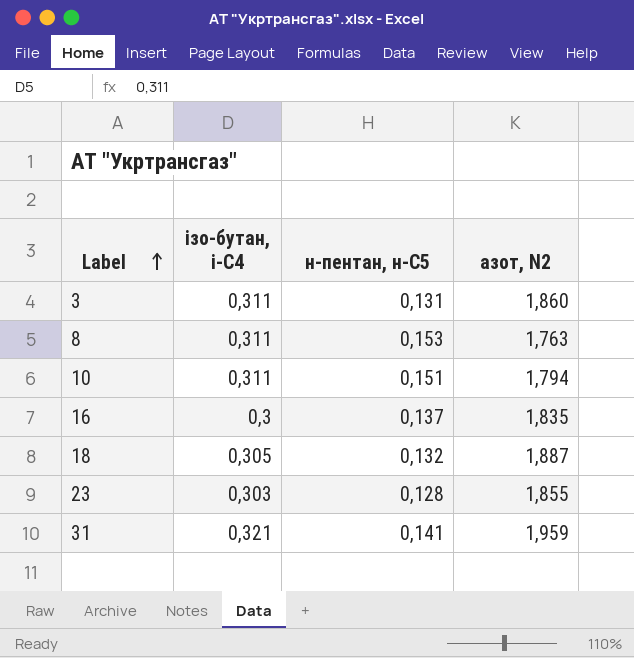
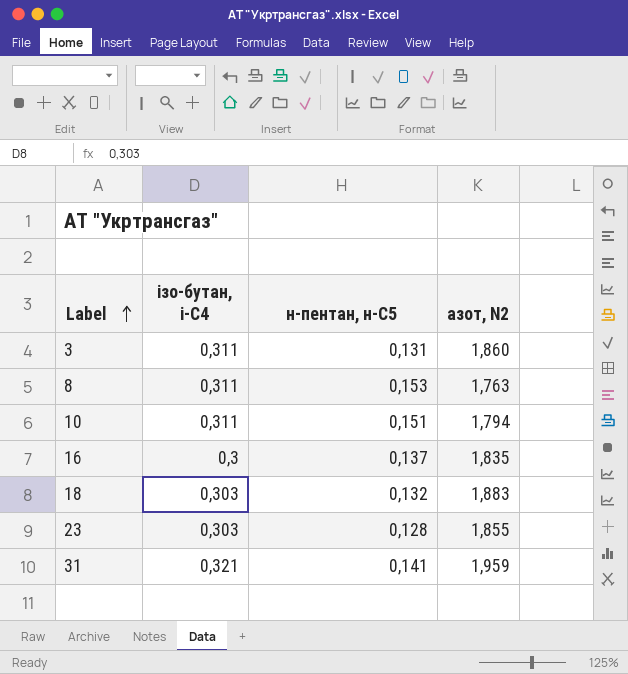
18 | ізо-бутан, і-С4: 0,305 -> 0,303
18 | азот, N2: 1,887 -> 1,883

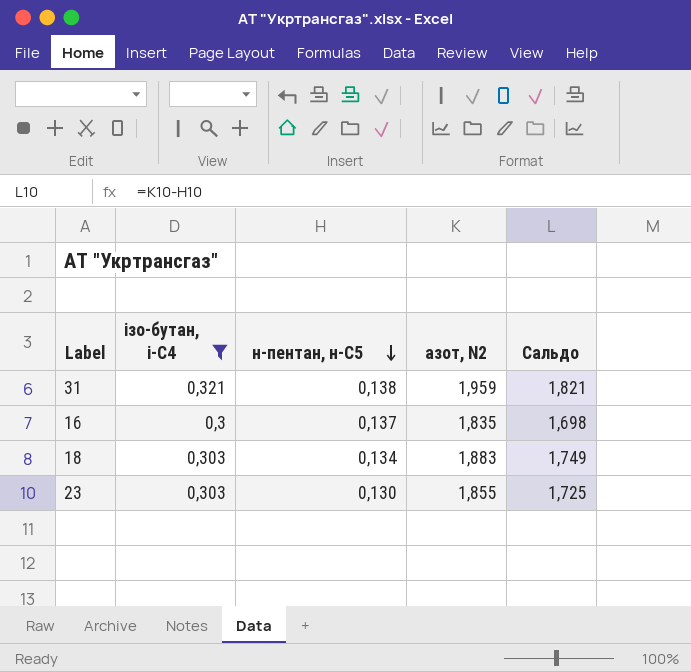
filter: none -> ізо-бутан, і-С4 != 0,311
row order: Label ascending -> н-пентан, н-С5 descending
column Сальдо | formula: none -> [азот, N2] - [н-пентан, н-С5]
31 | н-пентан, н-С5: 0,141 -> 0,138
18 | н-пентан, н-С5: 0,132 -> 0,134
23 | н-пентан, н-С5: 0,128 -> 0,130

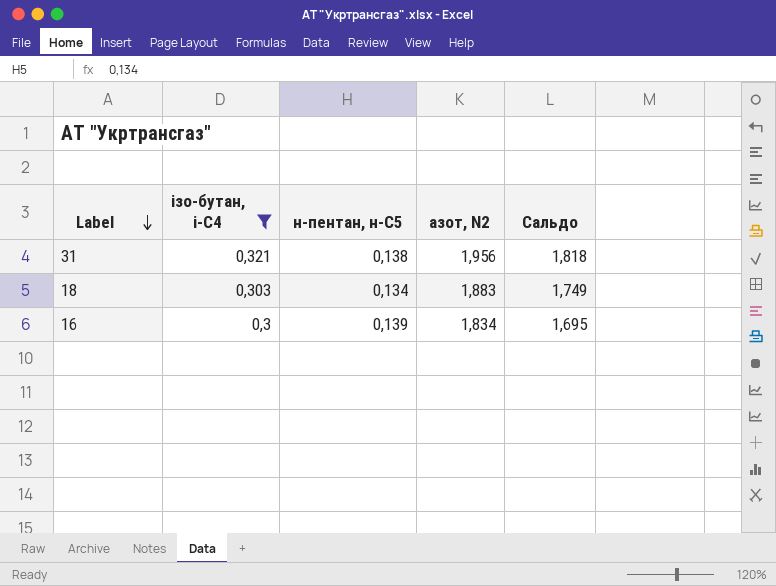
row order: н-пентан, н-С5 descending -> Label descending
row 23: 0,303 | 0,130 | 1,855 | 1,725 -> none
31 | азот, N2: 1,959 -> 1,956
31 | Сальдо: 1,821 -> 1,818
16 | н-пентан, н-С5: 0,137 -> 0,139
16 | азот, N2: 1,835 -> 1,834
16 | Сальдо: 1,698 -> 1,695

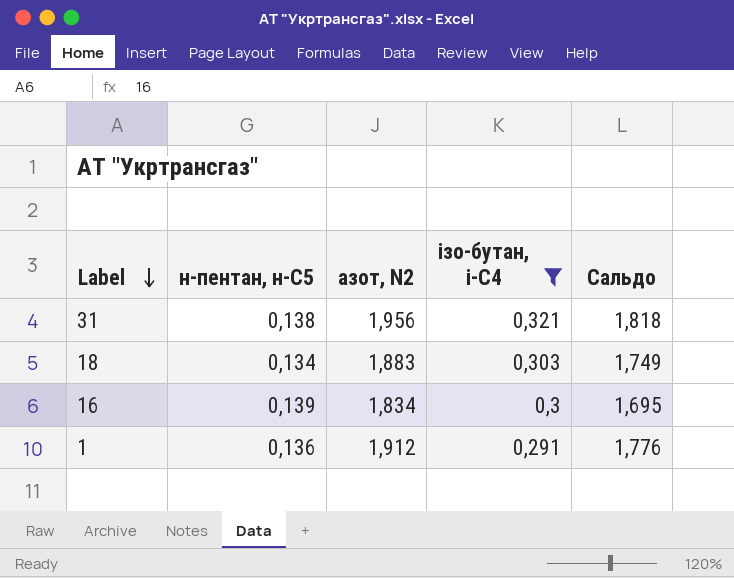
column ізо-бутан, і-С4 | position: 2 -> 4
row 1: none -> 0,136 | 1,912 | 0,291 | 1,776

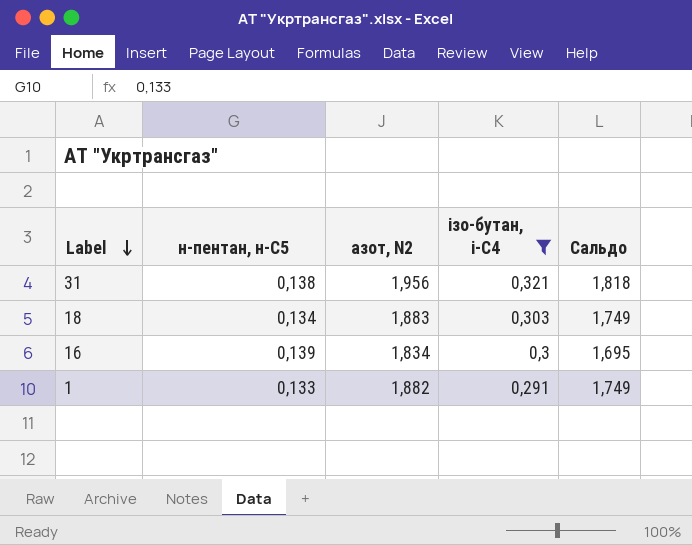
1 | н-пентан, н-С5: 0,136 -> 0,133
1 | азот, N2: 1,912 -> 1,882
1 | Сальдо: 1,776 -> 1,749

